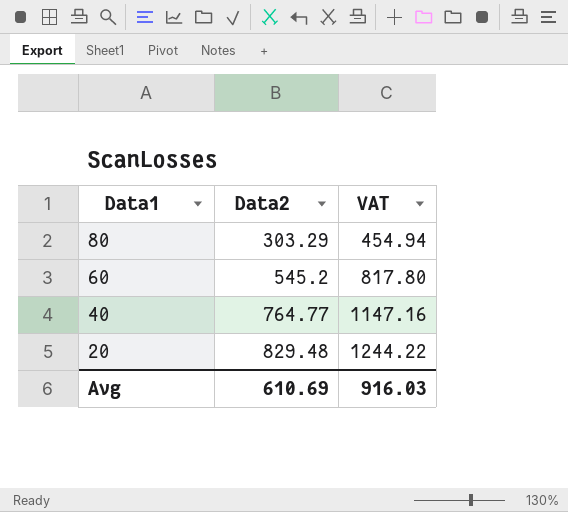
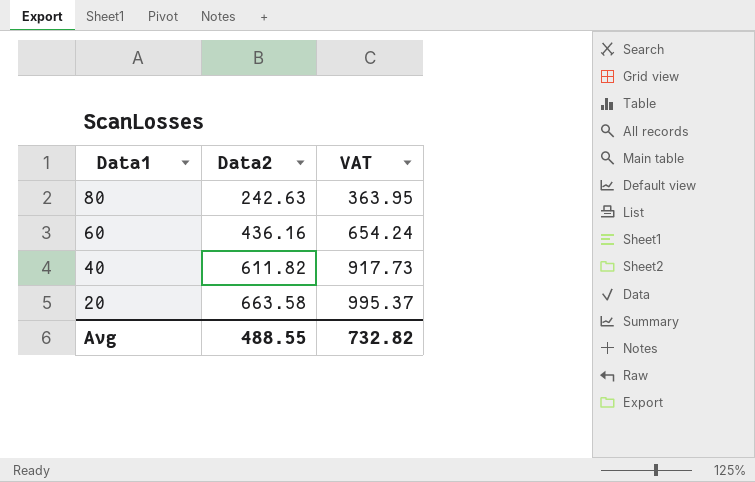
80 | Data2: 303.29 -> 242.63
80 | VAT: 454.94 -> 363.95
60 | Data2: 545.2 -> 436.16
60 | VAT: 817.80 -> 654.24
40 | Data2: 764.77 -> 611.82
40 | VAT: 1147.16 -> 917.73
20 | Data2: 829.48 -> 663.58
20 | VAT: 1244.22 -> 995.37
Avg | Data2: 610.69 -> 488.55
Avg | VAT: 916.03 -> 732.82

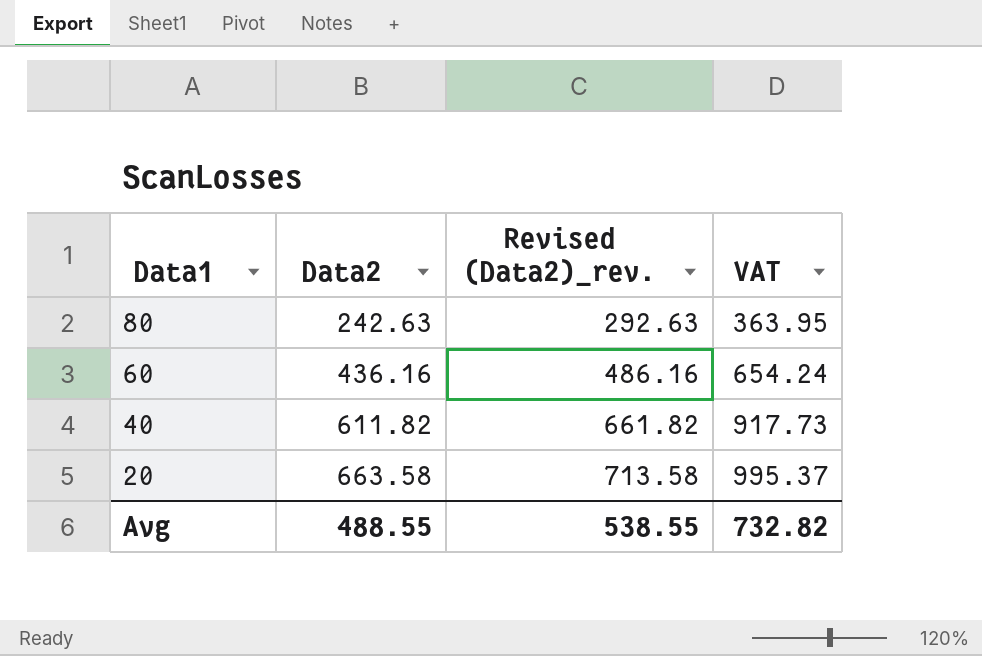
column Revised (Data2)_rev. | formula: none -> [Data2] + 50

